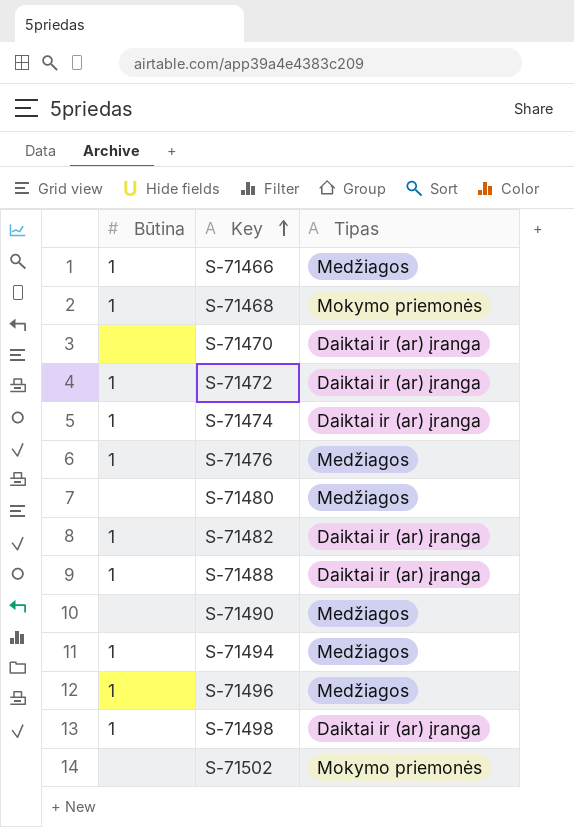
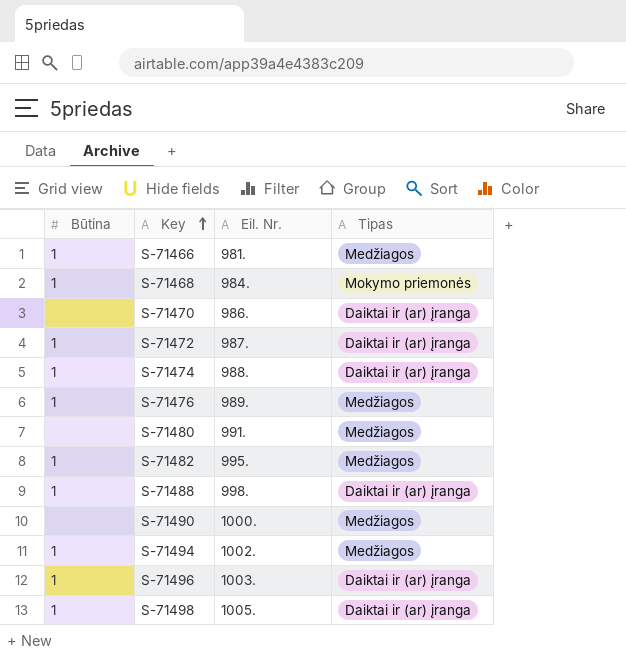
column Eil. Nr. | position: none -> 3
row S-71502: none | Mokymo priemonės -> none
S-71482 | Tipas: Daiktai ir (ar) įranga -> Medžiagos
S-71496 | Tipas: Medžiagos -> Daiktai ir (ar) įranga

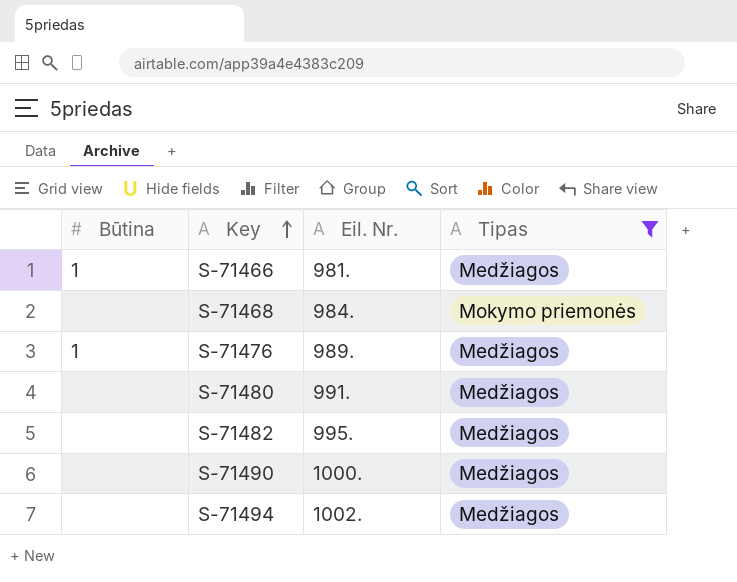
filter: none -> Tipas != Daiktai ir (ar) įranga
S-71468 | Būtina: 1 -> none
S-71482 | Būtina: 1 -> none
S-71494 | Būtina: 1 -> none

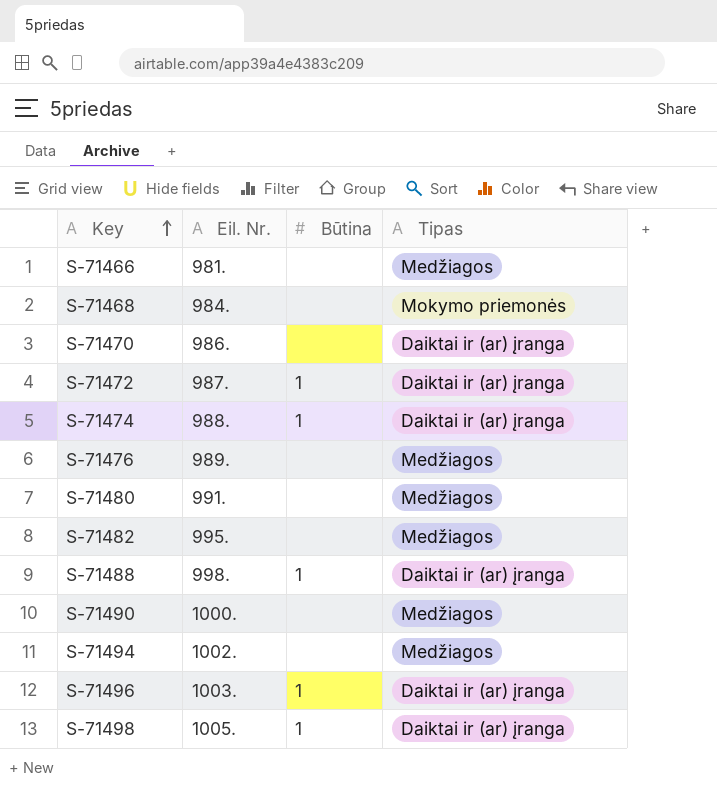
filter: Tipas != Daiktai ir (ar) įranga -> none
column Būtina | position: 1 -> 3
S-71466 | Būtina: 1 -> none
S-71476 | Būtina: 1 -> none

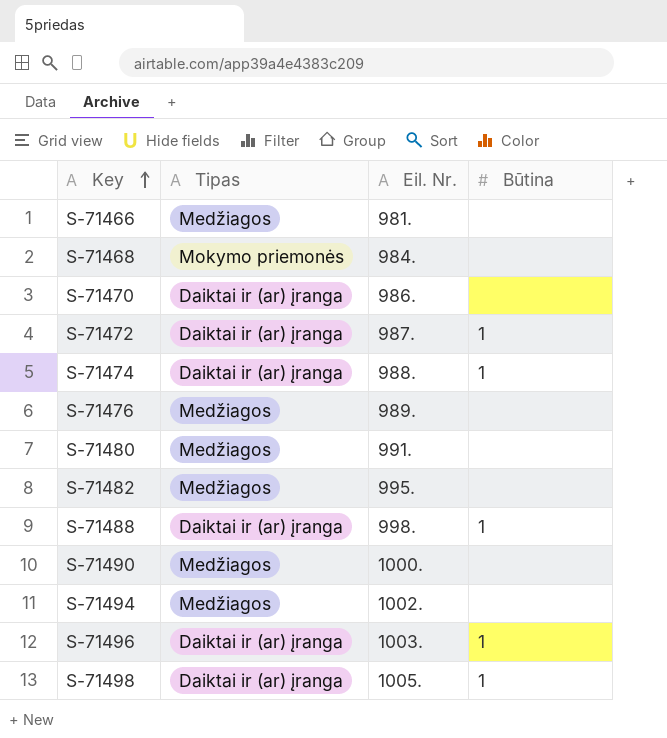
column Tipas | position: 4 -> 2

